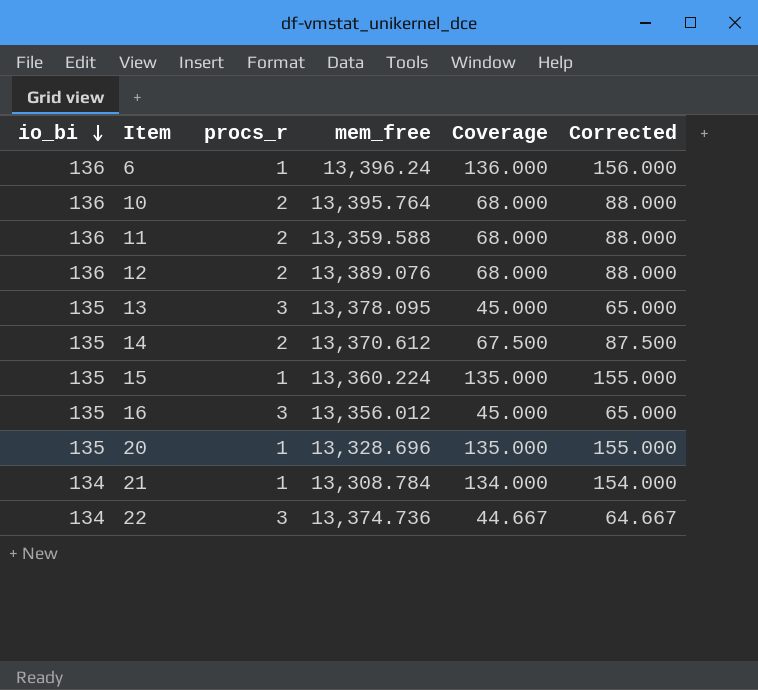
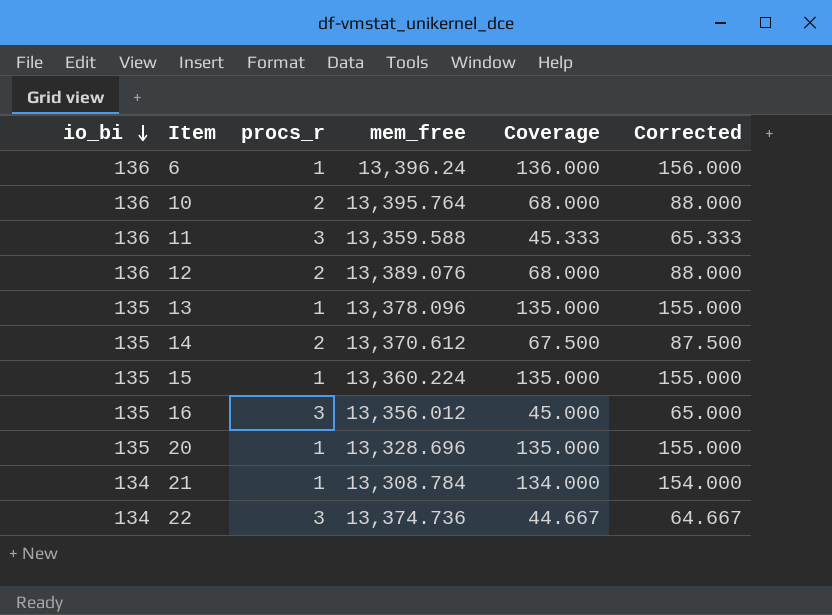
11 | procs_r: 2 -> 3
11 | Coverage: 68.000 -> 45.333
11 | Corrected: 88.000 -> 65.333
13 | procs_r: 3 -> 1
13 | mem_free: 13,378.095 -> 13,378.096
13 | Coverage: 45.000 -> 135.000
13 | Corrected: 65.000 -> 155.000

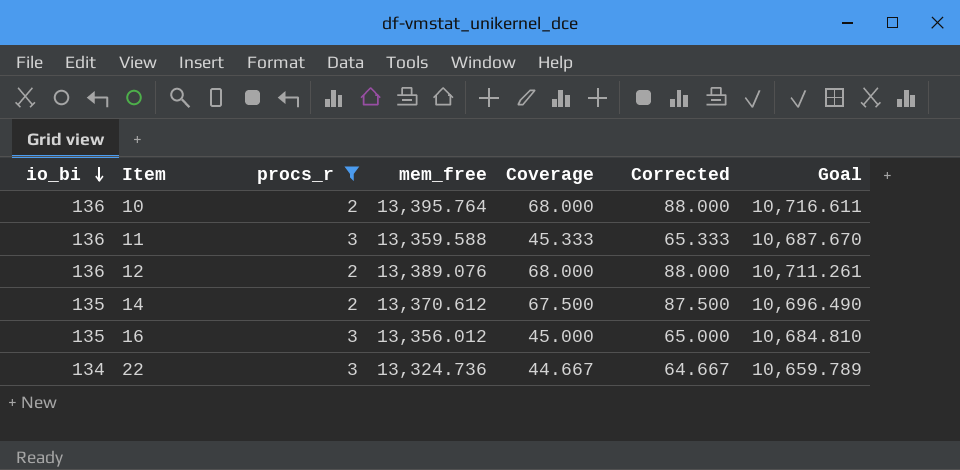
filter: none -> procs_r != 1
column Goal | formula: none -> [mem_free] * 0.8
22 | mem_free: 13,374.736 -> 13,324.736

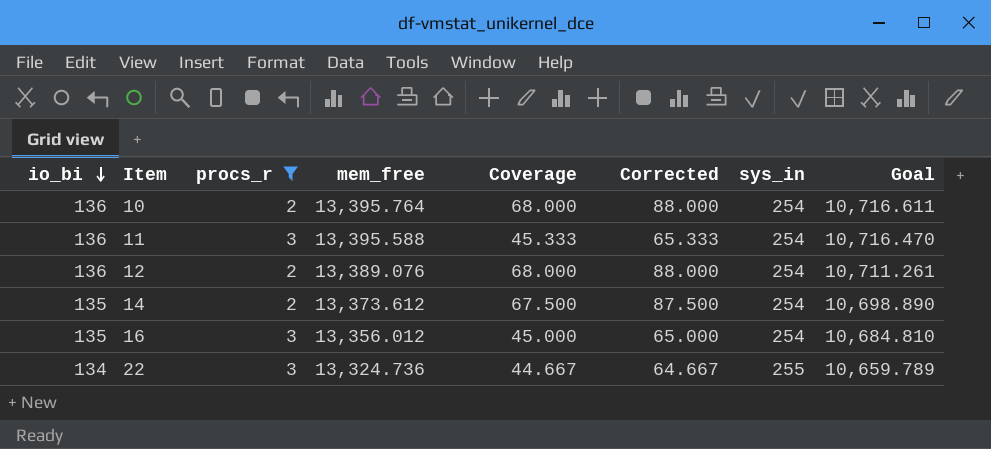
column sys_in | position: none -> 7
11 | mem_free: 13,359.588 -> 13,395.588
11 | Goal: 10,687.670 -> 10,716.470
14 | mem_free: 13,370.612 -> 13,373.612
14 | Goal: 10,696.490 -> 10,698.890

